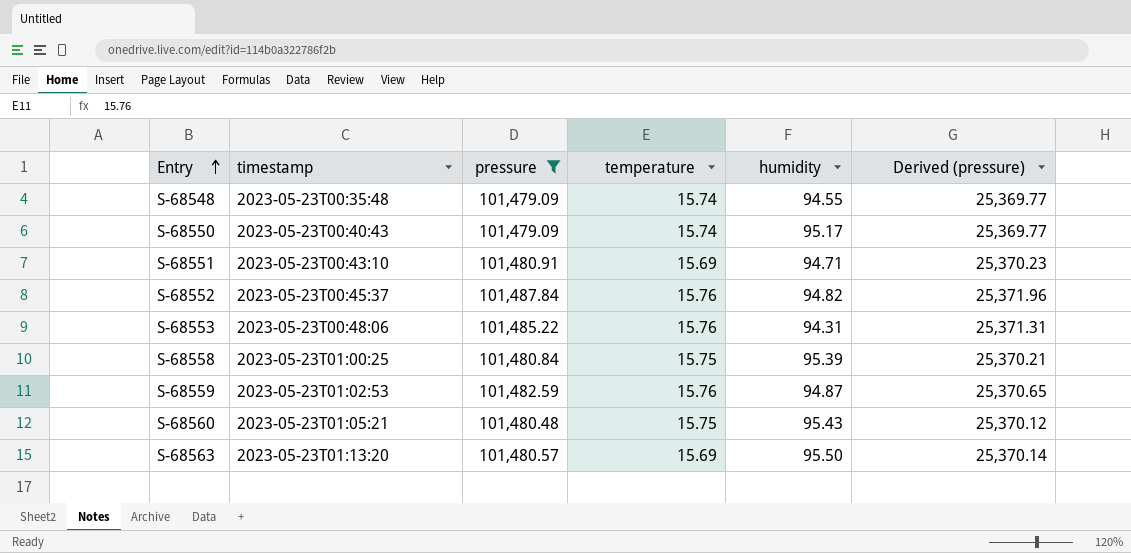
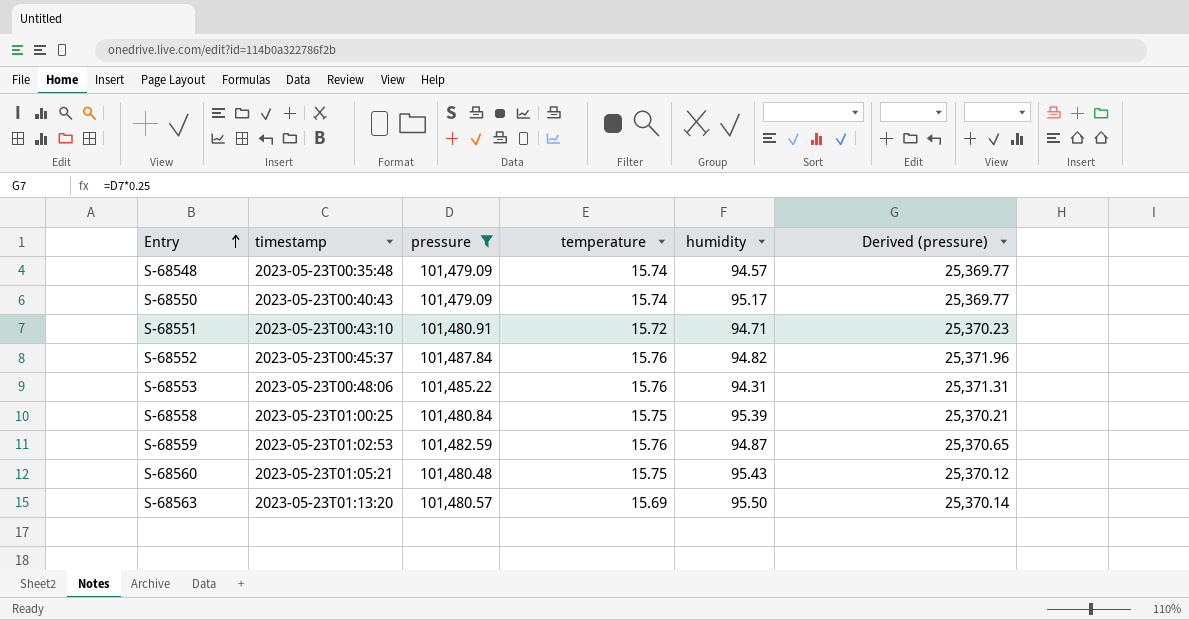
S-68548 | humidity: 94.55 -> 94.57
S-68551 | temperature: 15.69 -> 15.72

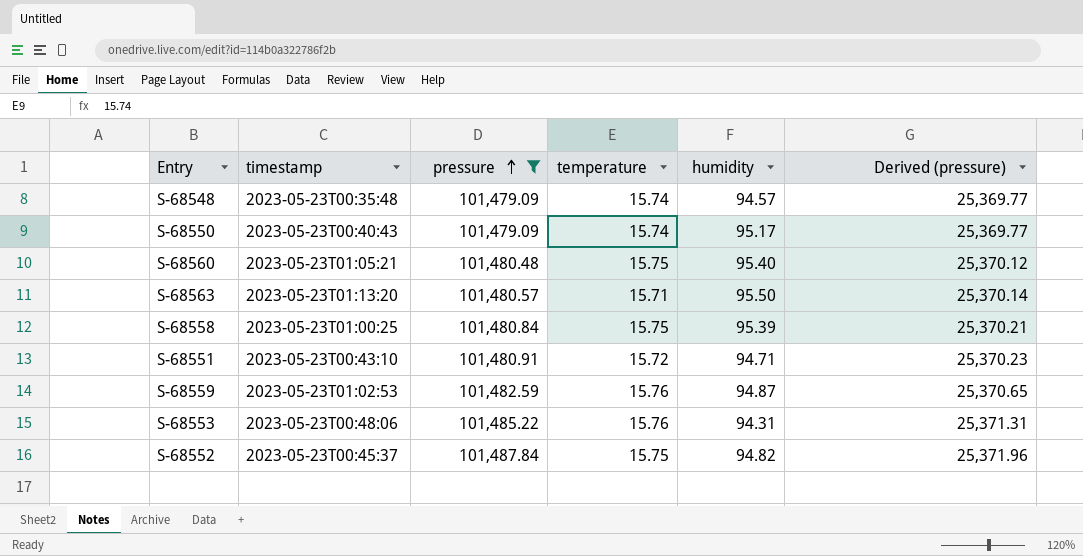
row order: Entry ascending -> pressure ascending
S-68560 | humidity: 95.43 -> 95.40
S-68563 | temperature: 15.69 -> 15.71
S-68552 | temperature: 15.76 -> 15.75

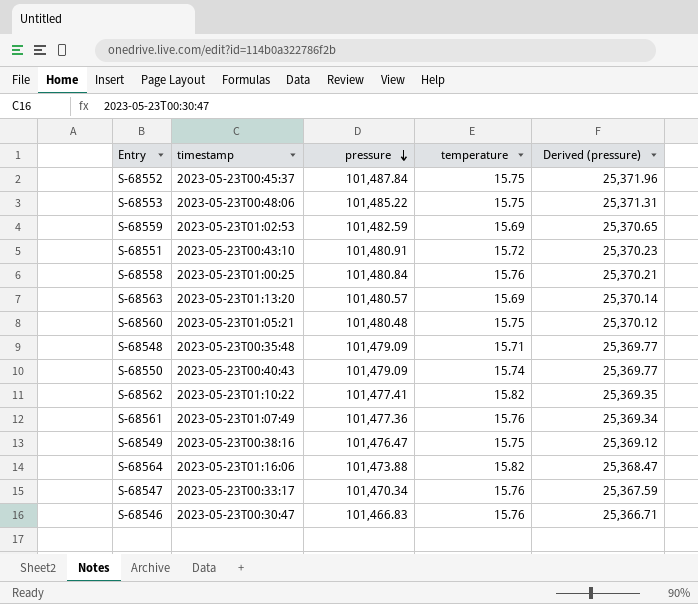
filter: pressure >= 101,479.09 -> none
row order: pressure ascending -> pressure descending
column humidity | position: 5 -> none
S-68553 | temperature: 15.76 -> 15.75
S-68559 | temperature: 15.76 -> 15.69
S-68558 | temperature: 15.75 -> 15.76
S-68563 | temperature: 15.71 -> 15.69
S-68548 | temperature: 15.74 -> 15.71

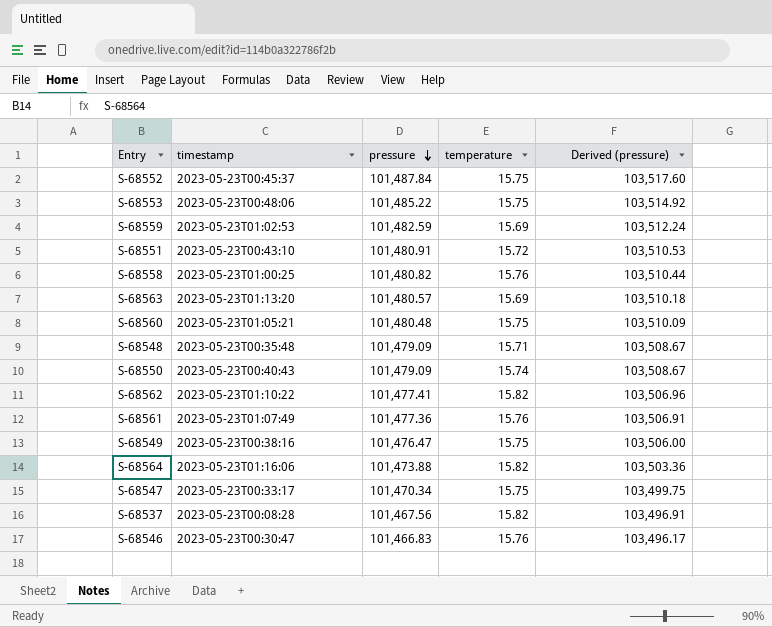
column Derived (pressure) | formula: [pressure] * 0.25 -> [pressure] * 1.02
S-68558 | pressure: 101,480.84 -> 101,480.82
S-68547 | temperature: 15.76 -> 15.75
row S-68537: none -> 2023-05-23T00:08:28 | 101,467.56 | 15.82 | 103,496.91

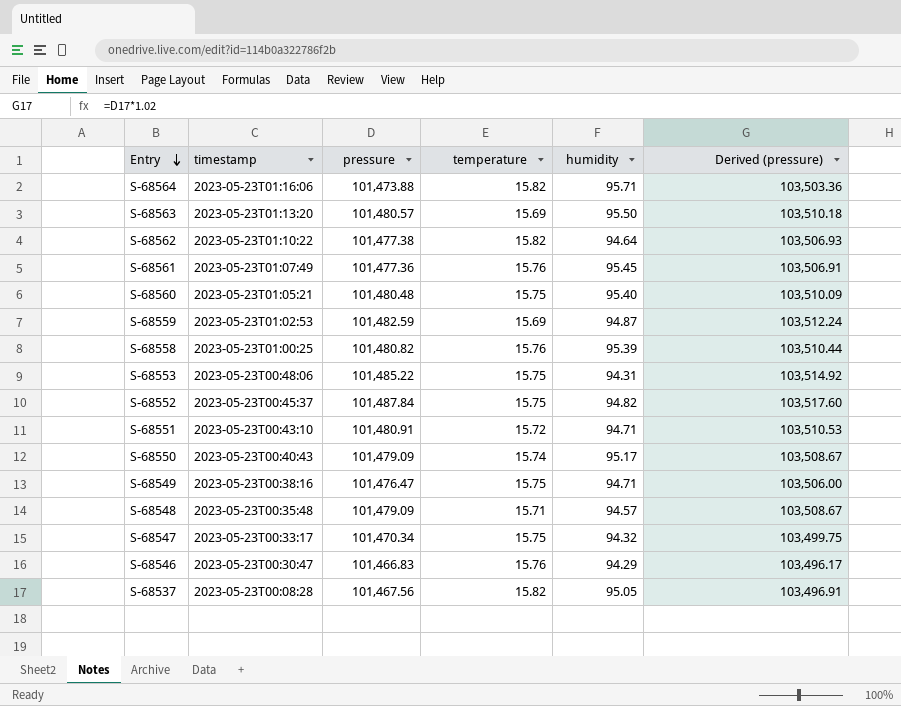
row order: pressure descending -> Entry descending
column humidity | position: none -> 5
S-68562 | pressure: 101,477.41 -> 101,477.38
S-68562 | Derived (pressure): 103,506.96 -> 103,506.93

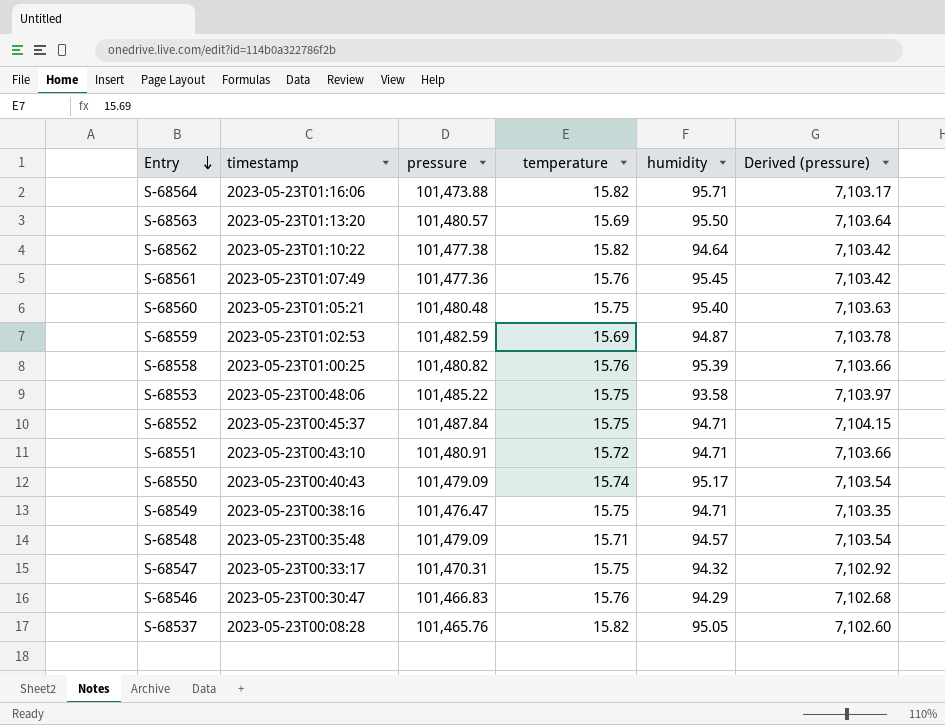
column Derived (pressure) | formula: [pressure] * 1.02 -> [pressure] * 0.07
S-68553 | humidity: 94.31 -> 93.58
S-68552 | humidity: 94.82 -> 94.71
S-68547 | pressure: 101,470.34 -> 101,470.31
S-68537 | pressure: 101,467.56 -> 101,465.76

